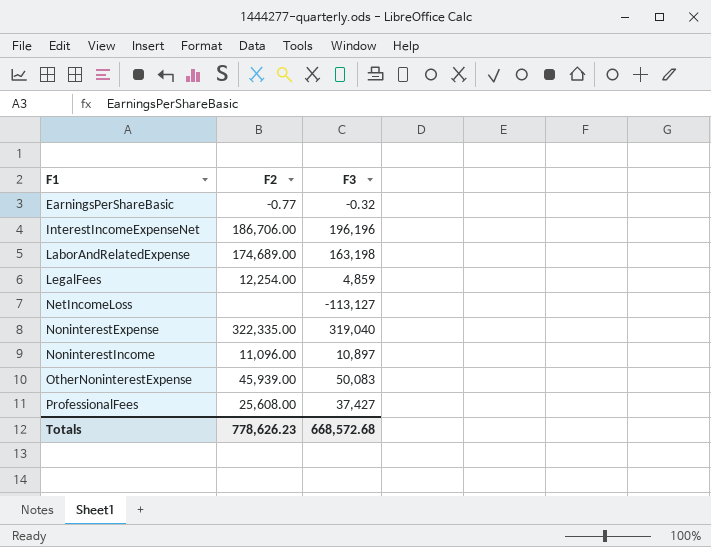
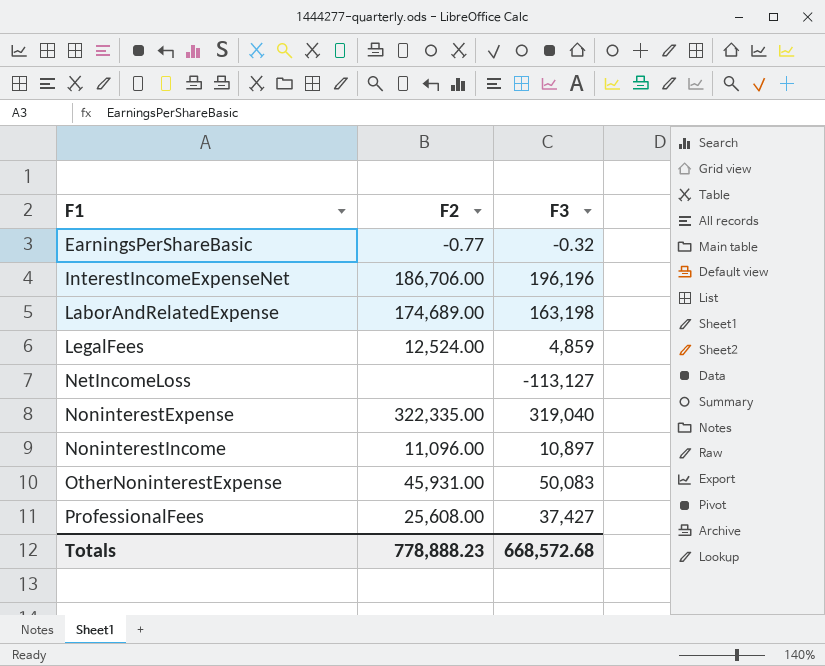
LegalFees | F2: 12,254.00 -> 12,524.00
OtherNoninterestExpense | F2: 45,939.00 -> 45,931.00
Totals | F2: 778,626.23 -> 778,888.23

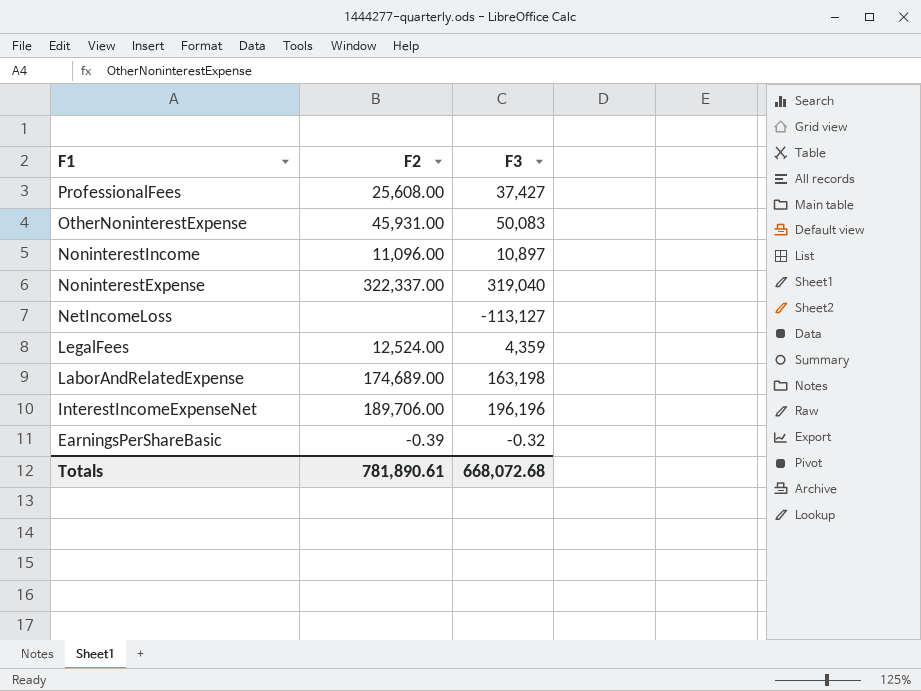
row order: F1 ascending -> F1 descending
NoninterestExpense | F2: 322,335.00 -> 322,337.00
LegalFees | F3: 4,859 -> 4,359
InterestIncomeExpenseNet | F2: 186,706.00 -> 189,706.00
EarningsPerShareBasic | F2: -0.77 -> -0.39
Totals | F2: 778,888.23 -> 781,890.61
Totals | F3: 668,572.68 -> 668,072.68

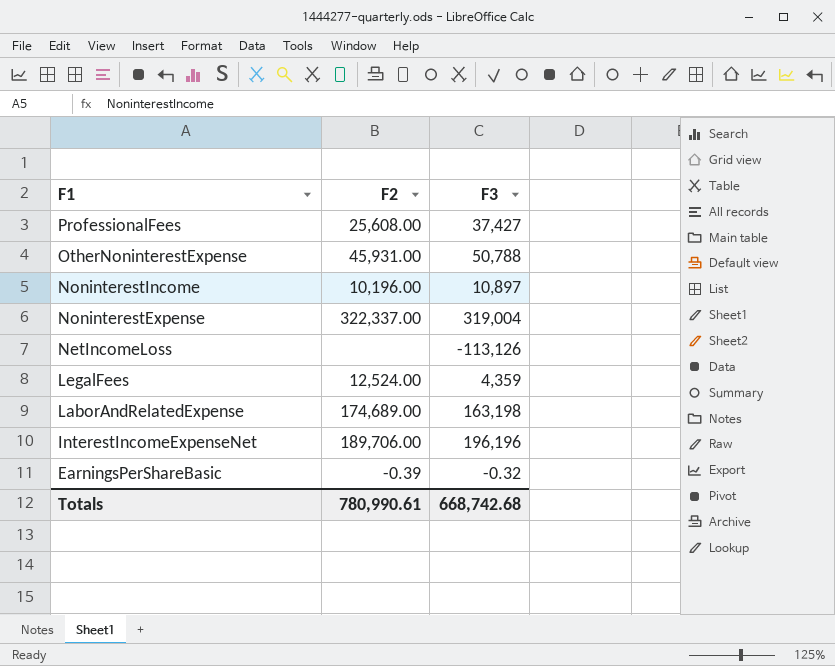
OtherNoninterestExpense | F3: 50,083 -> 50,788
NoninterestIncome | F2: 11,096.00 -> 10,196.00
NoninterestExpense | F3: 319,040 -> 319,004
NetIncomeLoss | F3: -113,127 -> -113,126
Totals | F2: 781,890.61 -> 780,990.61
Totals | F3: 668,072.68 -> 668,742.68

